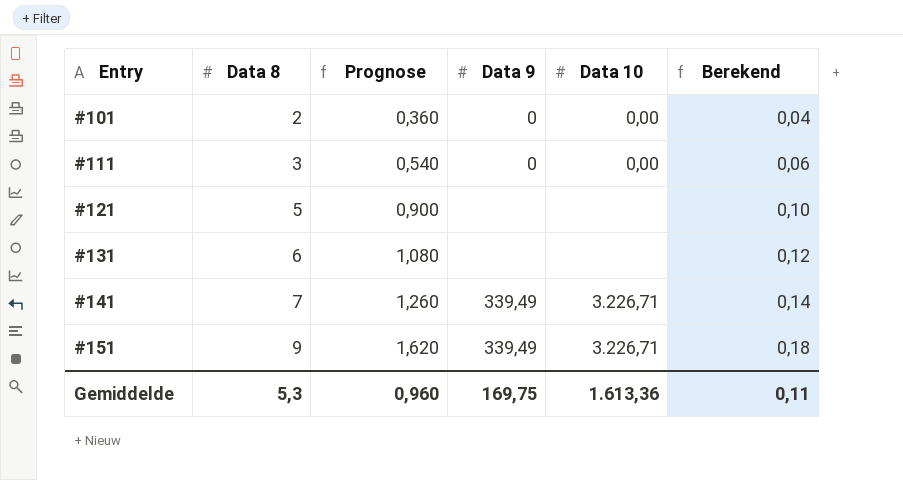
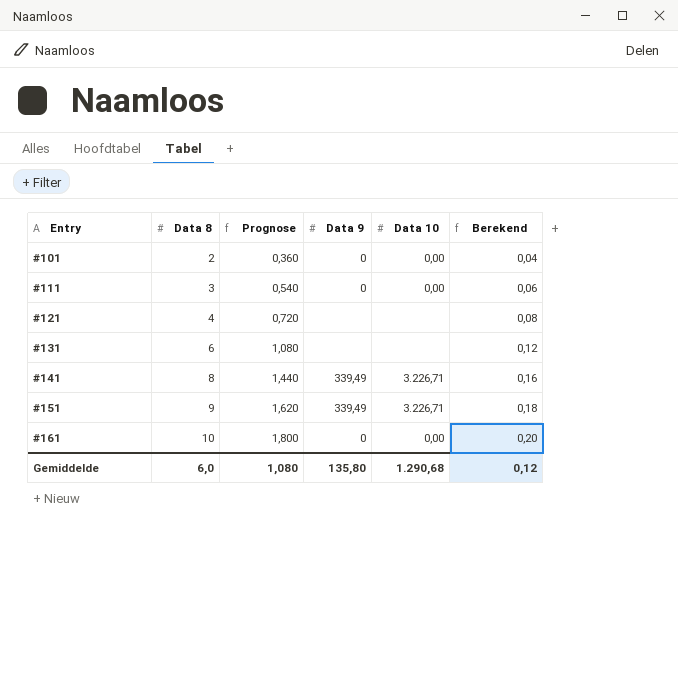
#121 | Data 8: 5 -> 4
#121 | Prognose: 0,900 -> 0,720
#121 | Berekend: 0,10 -> 0,08
#141 | Data 8: 7 -> 8
#141 | Prognose: 1,260 -> 1,440
#141 | Berekend: 0,14 -> 0,16
row #161: none -> 10 | 1,800 | 0 | 0,00 | 0,20
Gemiddelde | Data 8: 5,3 -> 6,0
Gemiddelde | Prognose: 0,960 -> 1,080
Gemiddelde | Data 9: 169,75 -> 135,80
Gemiddelde | Data 10: 1.613,36 -> 1.290,68
Gemiddelde | Berekend: 0,11 -> 0,12

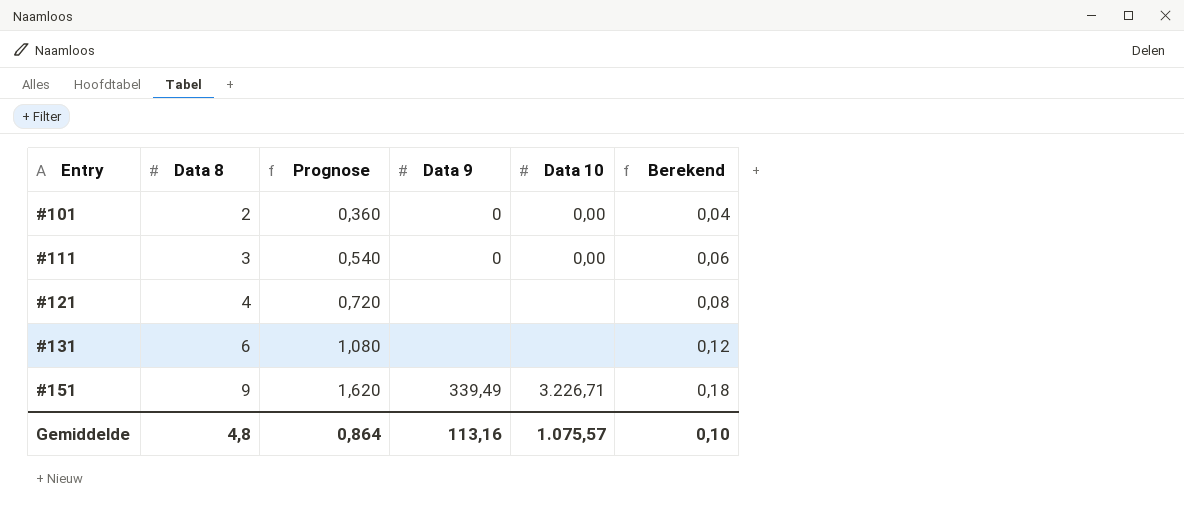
row #141: 8 | 1,440 | 339,49 | 3.226,71 | 0,16 -> none
row #161: 10 | 1,800 | 0 | 0,00 | 0,20 -> none
Gemiddelde | Data 8: 6,0 -> 4,8
Gemiddelde | Prognose: 1,080 -> 0,864
Gemiddelde | Data 9: 135,80 -> 113,16
Gemiddelde | Data 10: 1.290,68 -> 1.075,57
Gemiddelde | Berekend: 0,12 -> 0,10

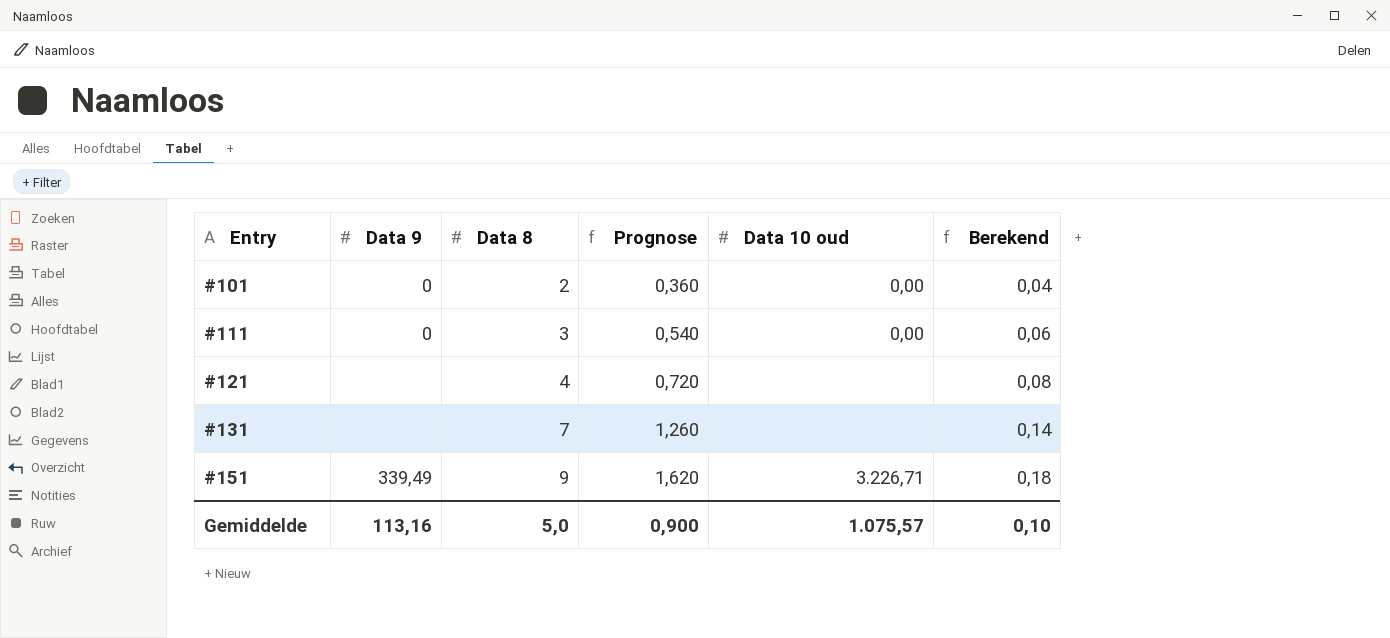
column Data 9 | position: 4 -> 2
column name: Data 10 -> Data 10 oud
#131 | Data 8: 6 -> 7
#131 | Prognose: 1,080 -> 1,260
#131 | Berekend: 0,12 -> 0,14
Gemiddelde | Data 8: 4,8 -> 5,0
Gemiddelde | Prognose: 0,864 -> 0,900

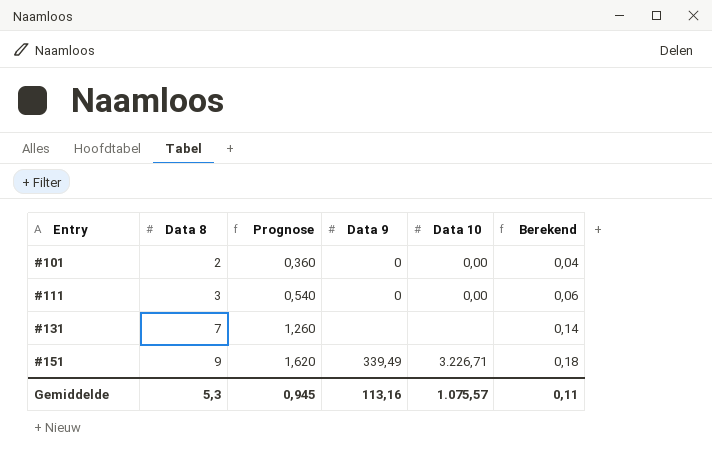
column Data 9 | position: 2 -> 4
column name: Data 10 oud -> Data 10
row #121: none | 4 | 0,720 | none | 0,08 -> none
Gemiddelde | Data 8: 5,0 -> 5,3
Gemiddelde | Prognose: 0,900 -> 0,945
Gemiddelde | Berekend: 0,10 -> 0,11

